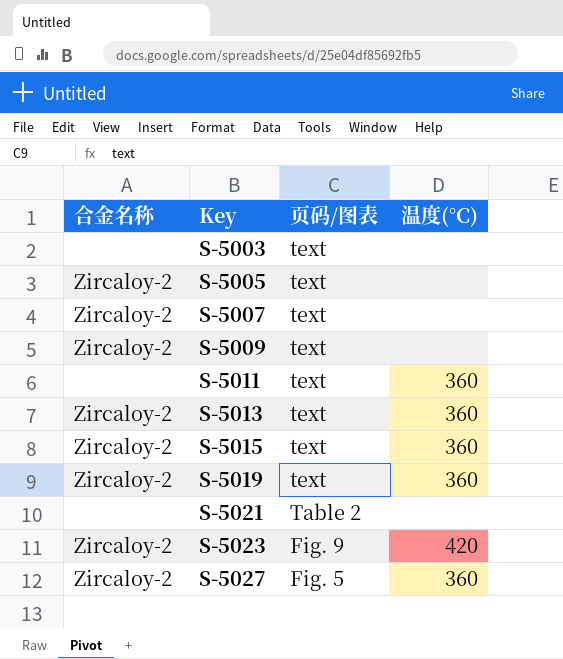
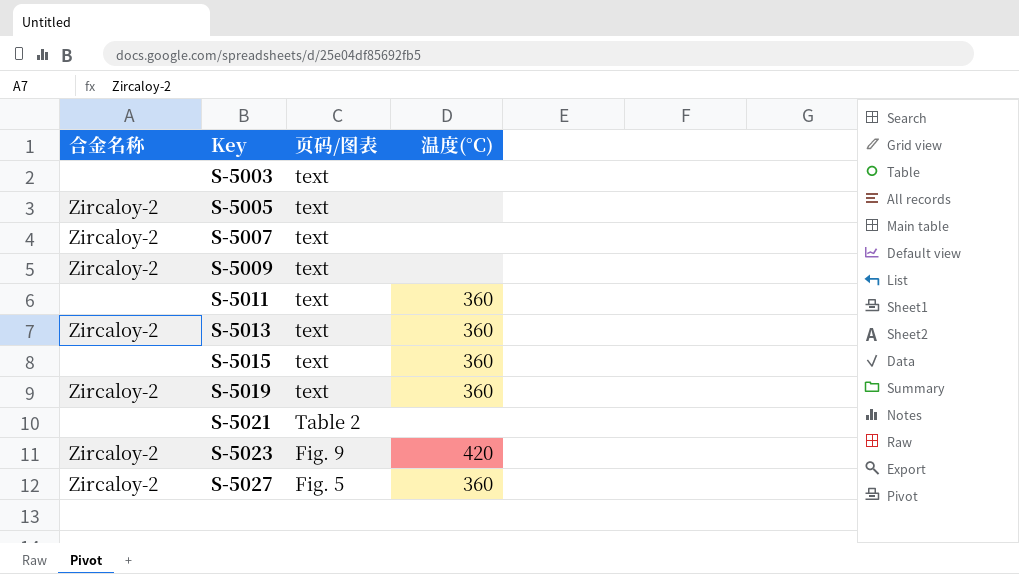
S-5015 | 合金名称: Zircaloy-2 -> none

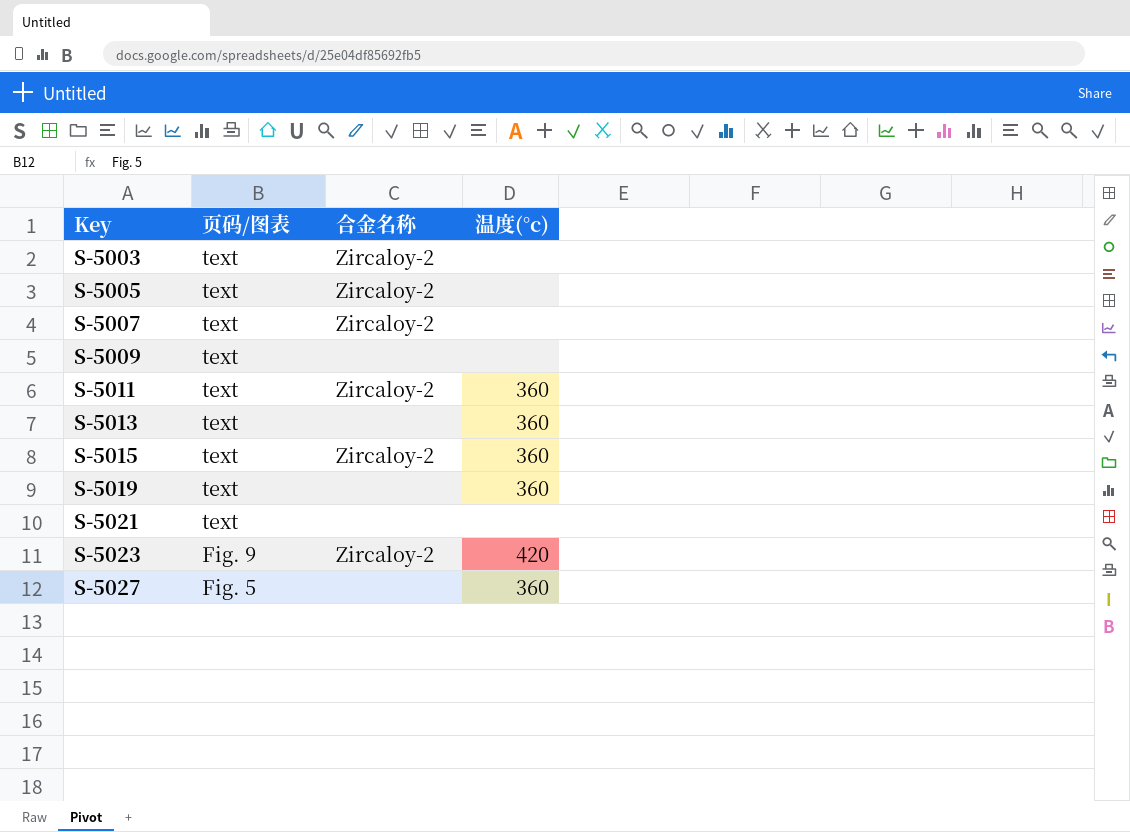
column 合金名称 | position: 1 -> 3
column name: 温度(°C) -> 温度(°c)
S-5003 | 合金名称: none -> Zircaloy-2
S-5009 | 合金名称: Zircaloy-2 -> none
S-5011 | 合金名称: none -> Zircaloy-2
S-5013 | 合金名称: Zircaloy-2 -> none
S-5015 | 合金名称: none -> Zircaloy-2
S-5019 | 合金名称: Zircaloy-2 -> none
S-5021 | 页码/图表: Table 2 -> text
S-5027 | 合金名称: Zircaloy-2 -> none

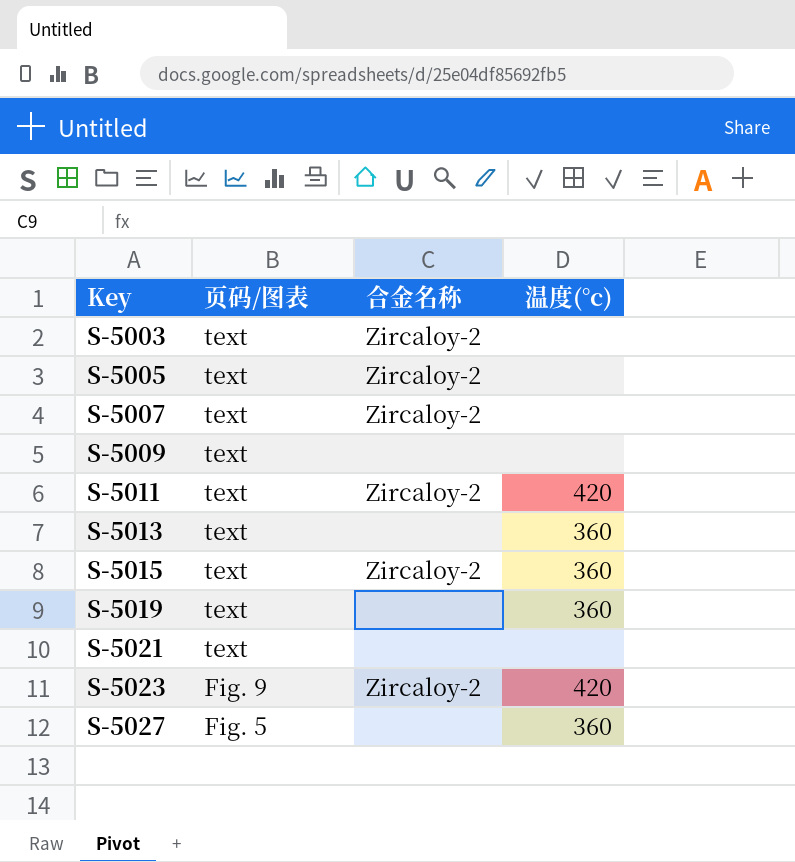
S-5011 | 温度(°c): 360 -> 420

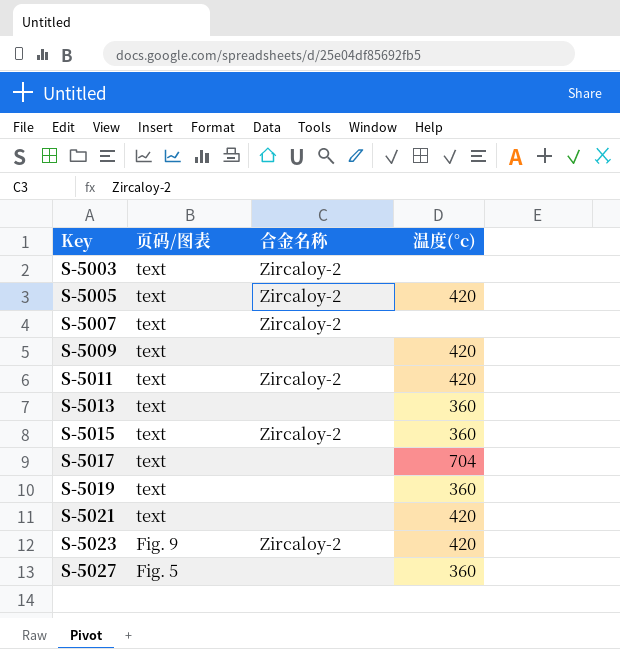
S-5005 | 温度(°c): none -> 420
S-5009 | 温度(°c): none -> 420
row S-5017: none -> text | none | 704
S-5021 | 温度(°c): none -> 420

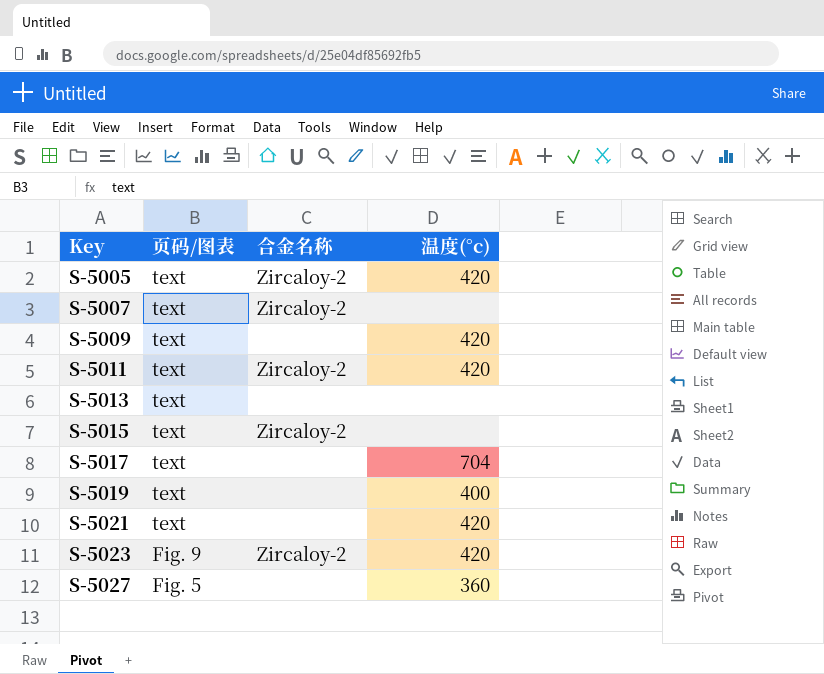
row S-5003: text | Zircaloy-2 | none -> none
S-5013 | 温度(°c): 360 -> none
S-5015 | 温度(°c): 360 -> none
S-5019 | 温度(°c): 360 -> 400

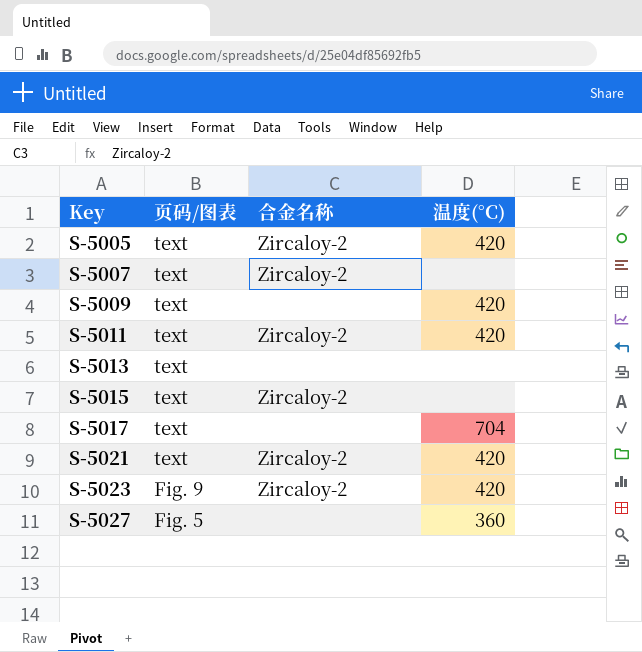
column name: 温度(°c) -> 温度(°C)
row S-5019: text | none | 400 -> none
S-5021 | 合金名称: none -> Zircaloy-2

